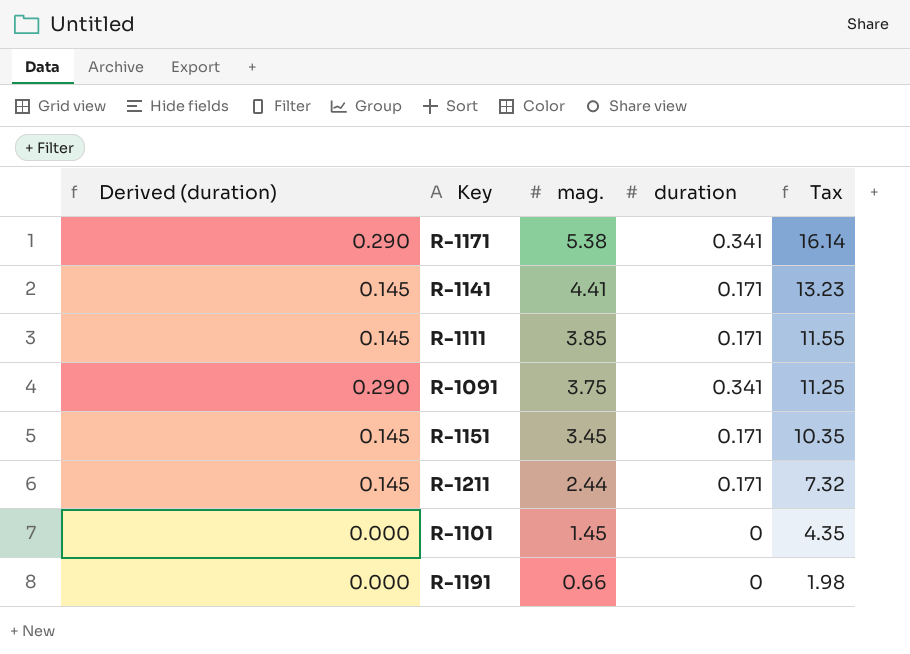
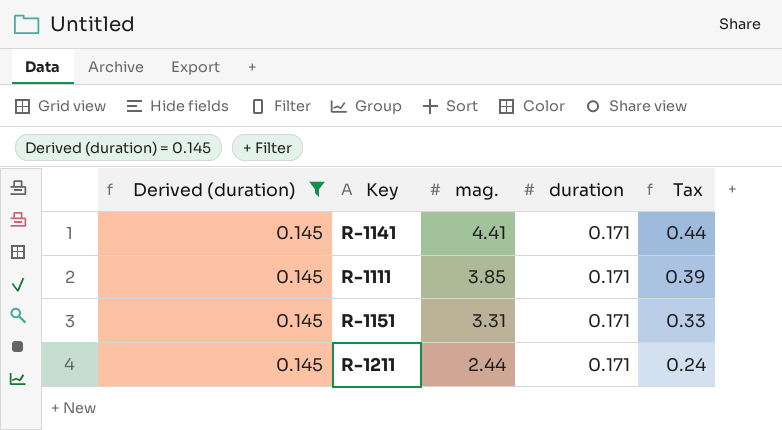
filter: none -> Derived (duration) = 0.145
column Tax | formula: [mag.] * 3 -> [mag.] * 0.1
R-1151 | mag.: 3.45 -> 3.31

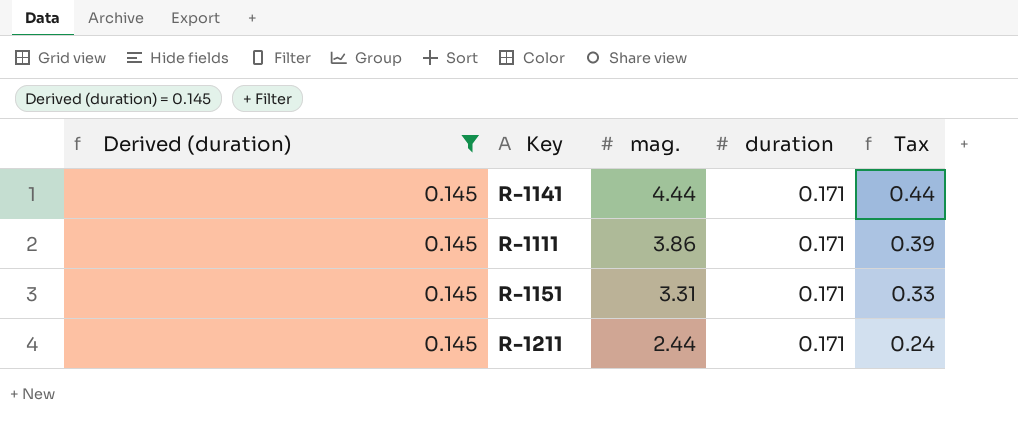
R-1141 | mag.: 4.41 -> 4.44
R-1111 | mag.: 3.85 -> 3.86

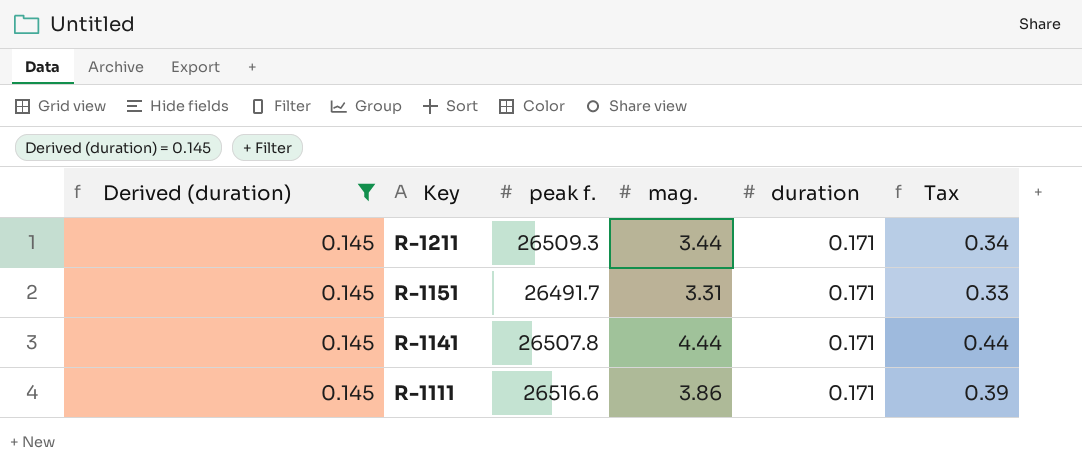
row order: mag. descending -> Key descending
column peak f. | position: none -> 3
R-1211 | mag.: 2.44 -> 3.44
R-1211 | Tax: 0.24 -> 0.34

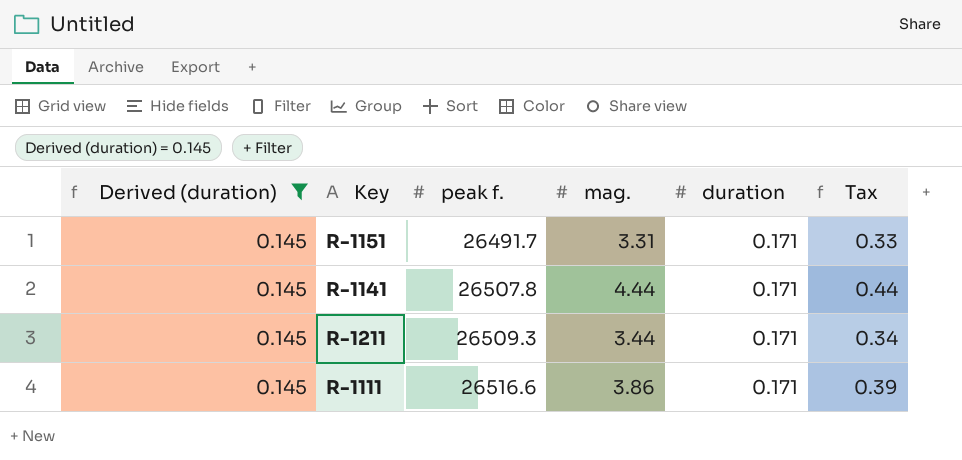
row order: Key descending -> peak f. ascending

